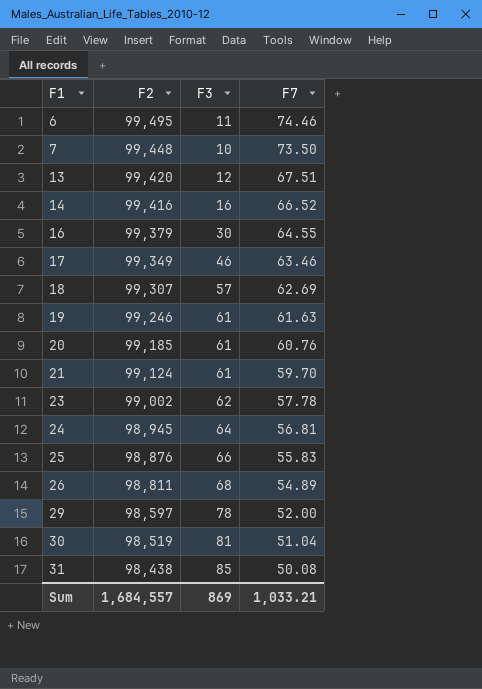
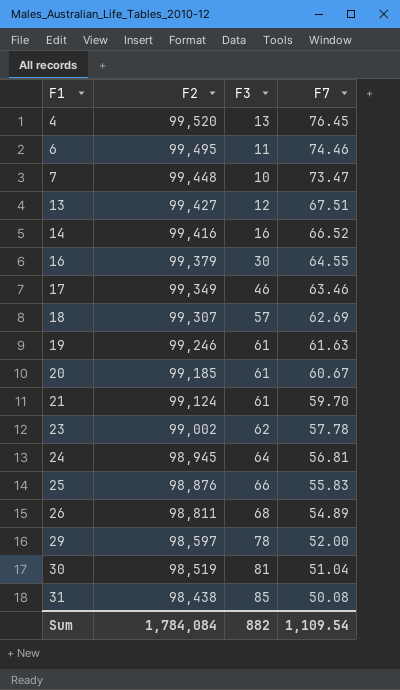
row 4: none -> 99,520 | 13 | 76.45
7 | F7: 73.50 -> 73.47
13 | F2: 99,420 -> 99,427
20 | F7: 60.76 -> 60.67
Sum | F2: 1,684,557 -> 1,784,084
Sum | F3: 869 -> 882
Sum | F7: 1,033.21 -> 1,109.54

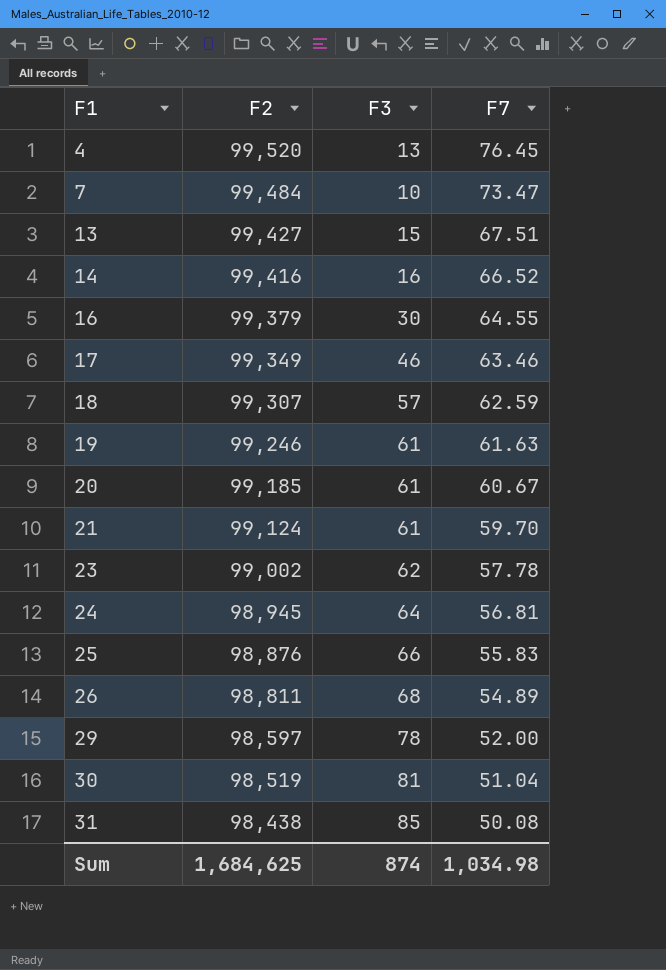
row 6: 99,495 | 11 | 74.46 -> none
7 | F2: 99,448 -> 99,484
13 | F3: 12 -> 15
18 | F7: 62.69 -> 62.59
Sum | F2: 1,784,084 -> 1,684,625
Sum | F3: 882 -> 874
Sum | F7: 1,109.54 -> 1,034.98

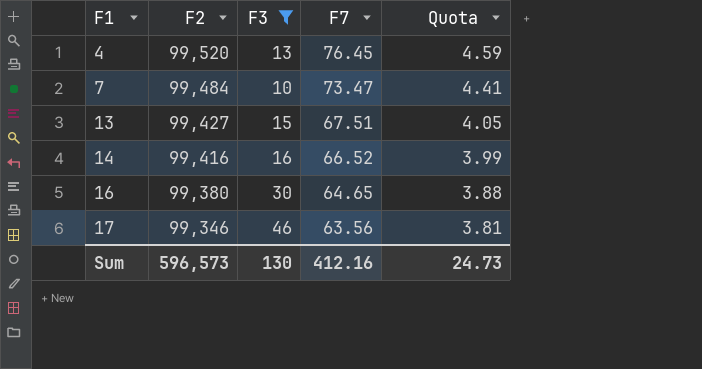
filter: none -> F3 <= 46
column Quota | formula: none -> [F7] * 0.06
16 | F2: 99,379 -> 99,380
16 | F7: 64.55 -> 64.65
17 | F2: 99,349 -> 99,346
17 | F7: 63.46 -> 63.56
Sum | F2: 1,684,625 -> 596,573
Sum | F3: 874 -> 130
Sum | F7: 1,034.98 -> 412.16

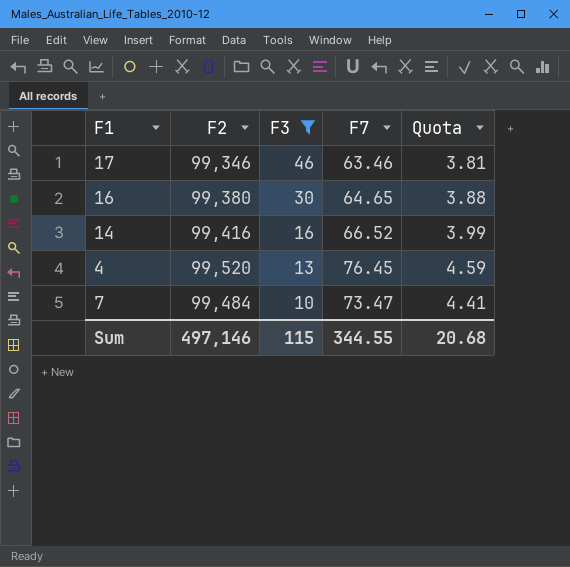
row order: F1 ascending -> F3 descending
row 13: 99,427 | 15 | 67.51 | 4.05 -> none
17 | F7: 63.56 -> 63.46
Sum | F2: 596,573 -> 497,146
Sum | F3: 130 -> 115
Sum | F7: 412.16 -> 344.55
Sum | Quota: 24.73 -> 20.68

